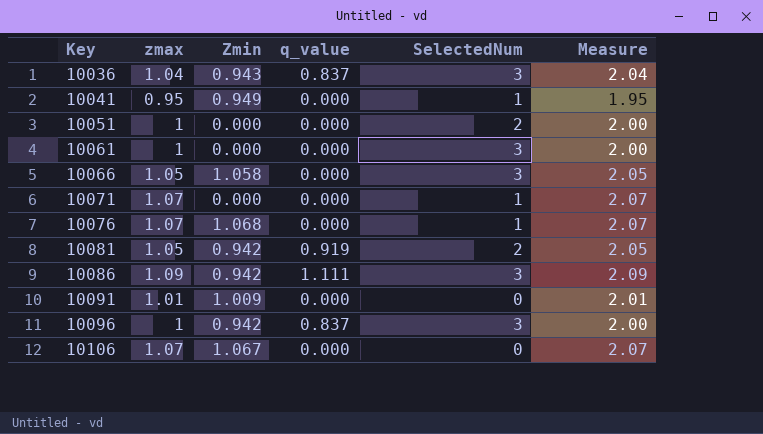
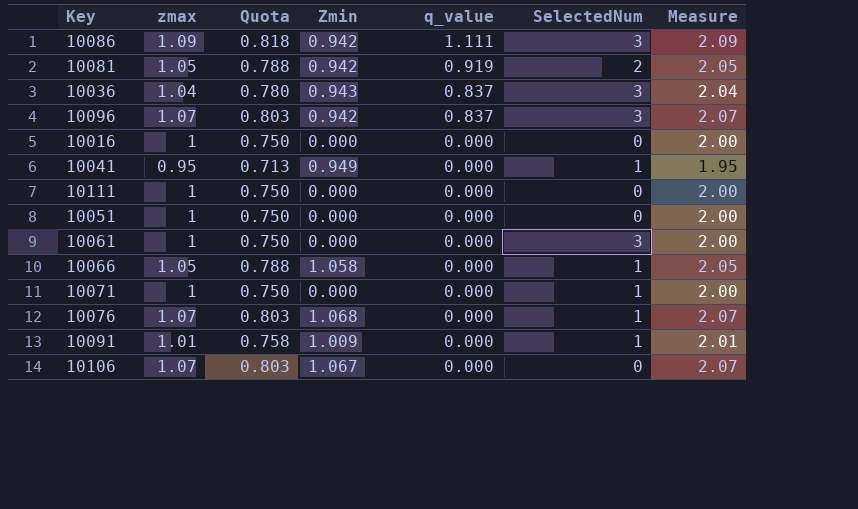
row order: Key ascending -> q_value descending
column Quota | formula: none -> [zmax] * 0.75
10096 | zmax: 1 -> 1.07
10096 | Measure: 2.00 -> 2.07
row 10016: none -> 1 | 0.750 | 0.000 | 0.000 | 0 | 2.00
row 10111: none -> 1 | 0.750 | 0.000 | 0.000 | 0 | 2.00
10051 | SelectedNum: 2 -> 0
10066 | SelectedNum: 3 -> 1
10071 | zmax: 1.07 -> 1
10071 | Measure: 2.07 -> 2.00
10091 | SelectedNum: 0 -> 1

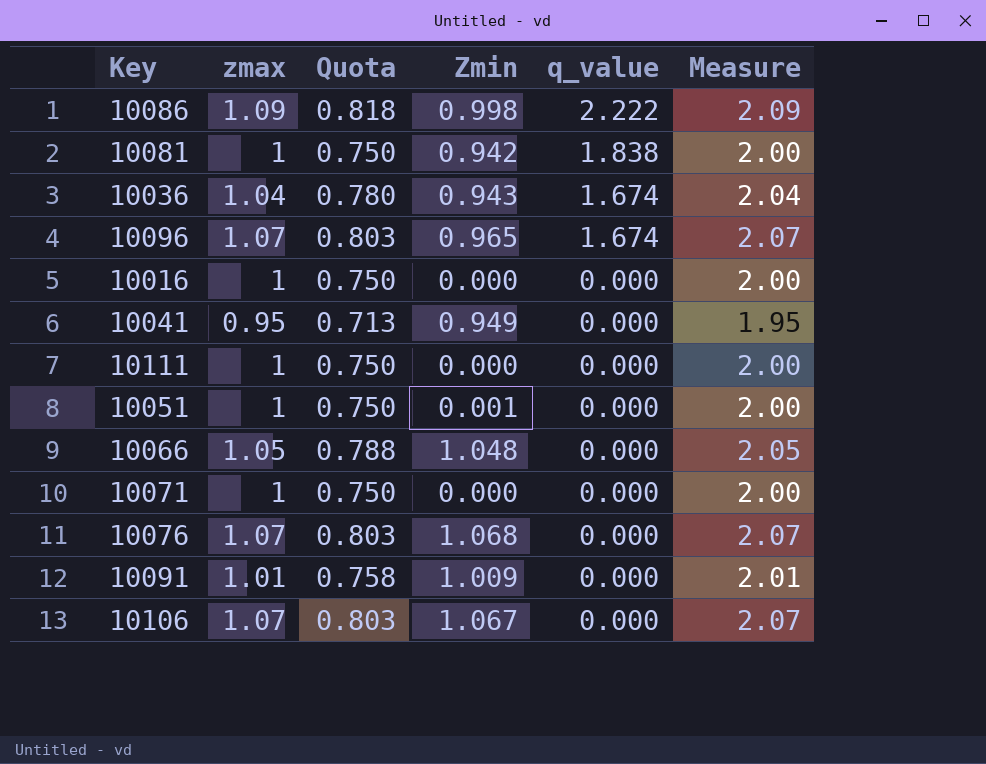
column SelectedNum | position: 6 -> none
row 10061: 1 | 0.750 | 0.000 | 0.000 | 3 | 2.00 -> none
10086 | Zmin: 0.942 -> 0.998
10086 | q_value: 1.111 -> 2.222
10081 | zmax: 1.05 -> 1
10081 | Quota: 0.788 -> 0.750
10081 | q_value: 0.919 -> 1.838
10081 | Measure: 2.05 -> 2.00
10036 | q_value: 0.837 -> 1.674
10096 | Zmin: 0.942 -> 0.965
10096 | q_value: 0.837 -> 1.674
10051 | Zmin: 0.000 -> 0.001
10066 | Zmin: 1.058 -> 1.048

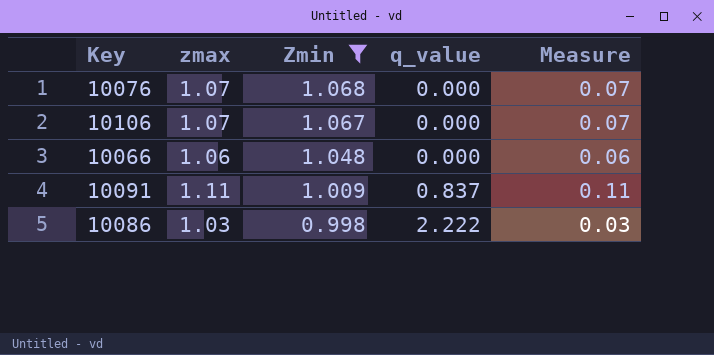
filter: none -> Zmin >= 0.998
row order: q_value descending -> Zmin descending
column Quota | formula: [zmax] * 0.75 -> none
column Measure | formula: [zmax] + 1 -> [zmax] - 1
10066 | zmax: 1.05 -> 1.06
10091 | zmax: 1.01 -> 1.11
10091 | q_value: 0.000 -> 0.837
10086 | zmax: 1.09 -> 1.03

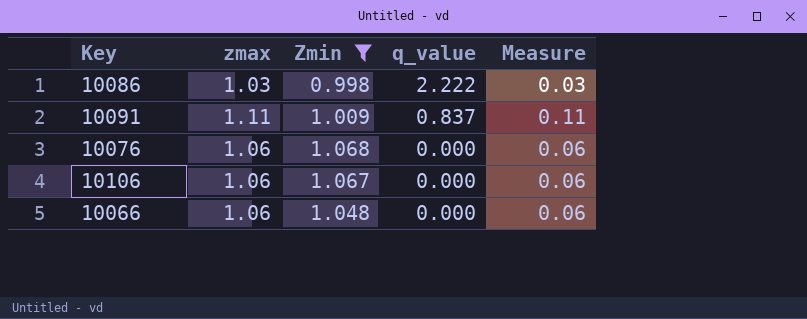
row order: Zmin descending -> q_value descending
10076 | zmax: 1.07 -> 1.06
10076 | Measure: 0.07 -> 0.06
10106 | zmax: 1.07 -> 1.06
10106 | Measure: 0.07 -> 0.06

